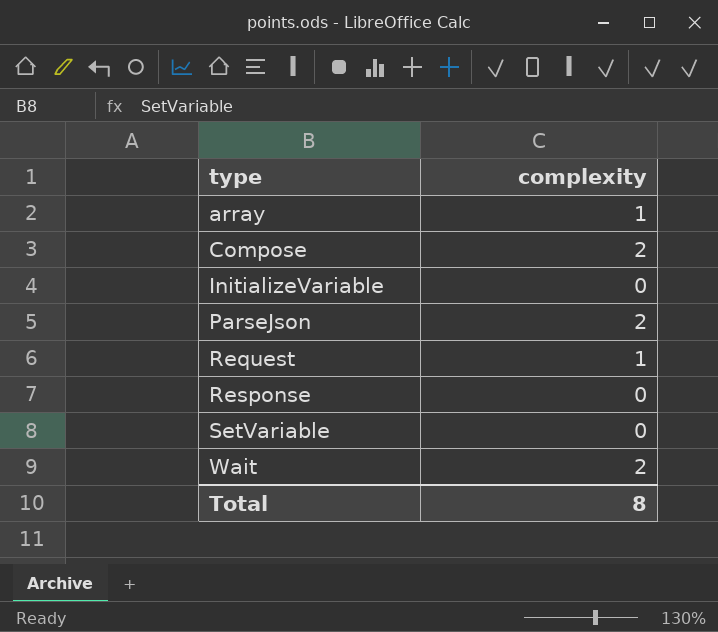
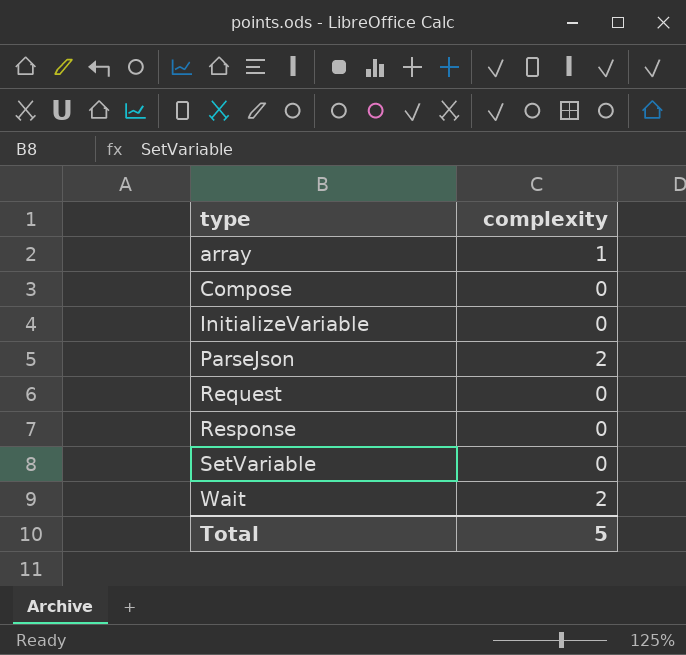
Compose | complexity: 2 -> 0
Request | complexity: 1 -> 0
Total | complexity: 8 -> 5

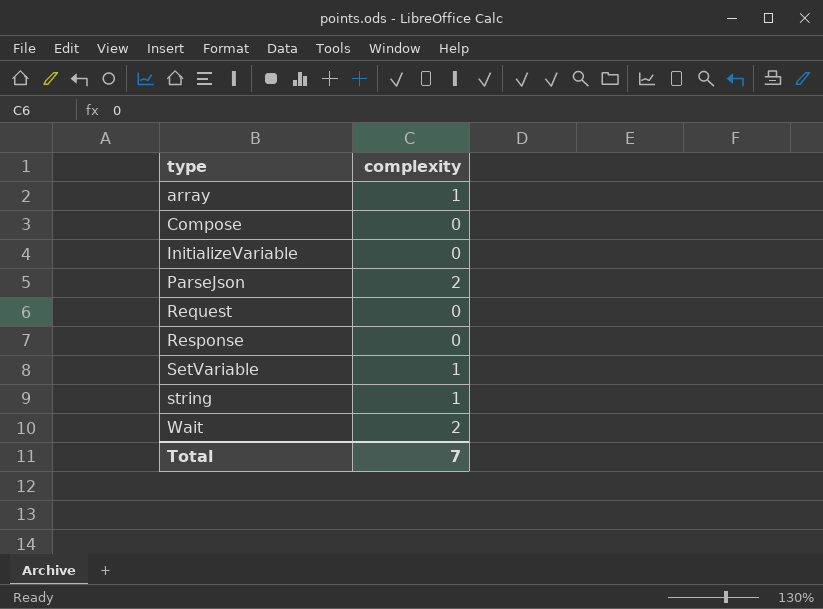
SetVariable | complexity: 0 -> 1
row string: none -> 1
Total | complexity: 5 -> 7

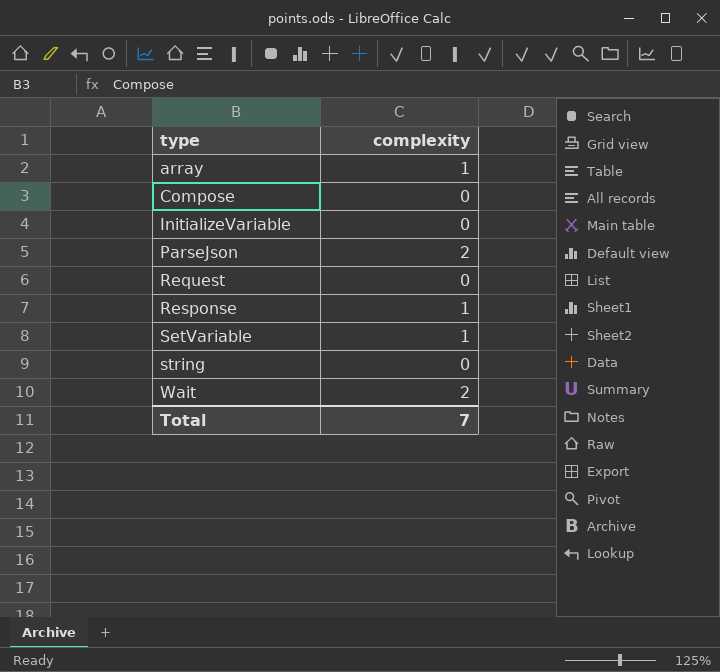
Response | complexity: 0 -> 1
string | complexity: 1 -> 0

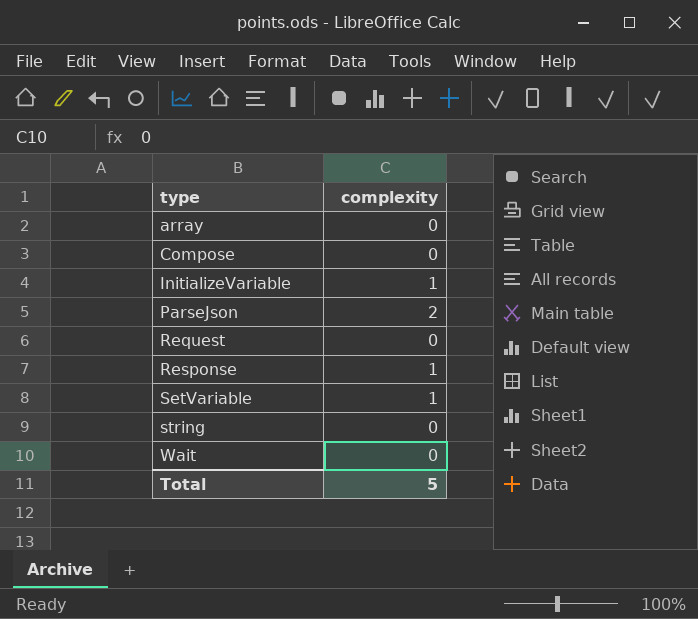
array | complexity: 1 -> 0
InitializeVariable | complexity: 0 -> 1
Wait | complexity: 2 -> 0
Total | complexity: 7 -> 5

